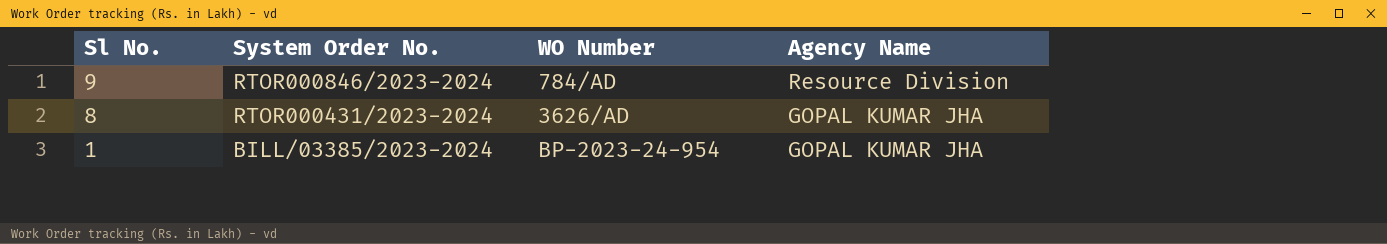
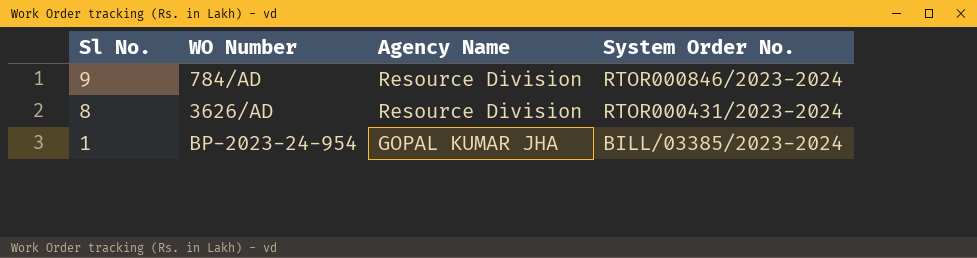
column System Order No. | position: 2 -> 4
8 | Agency Name: GOPAL KUMAR JHA -> Resource Division

